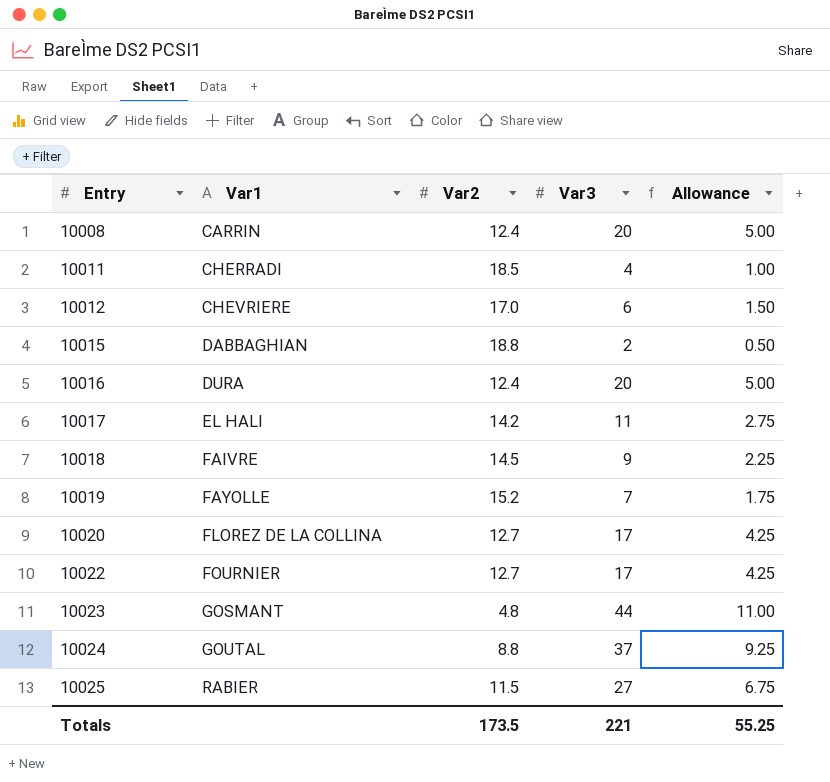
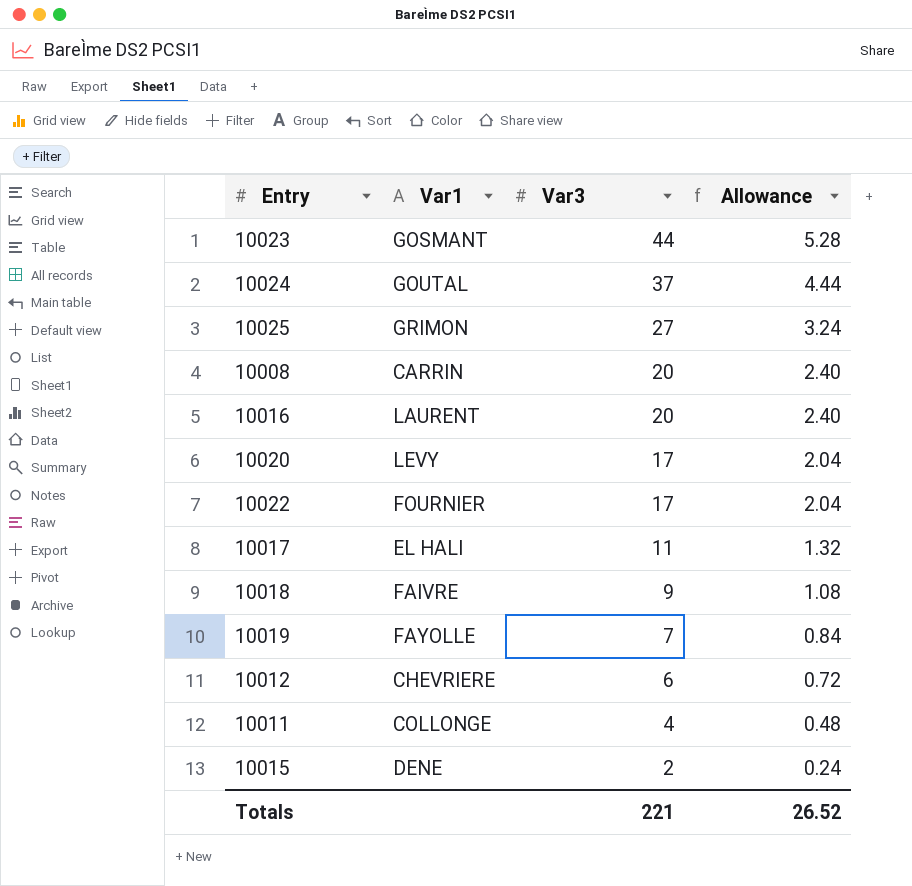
row order: Entry ascending -> Var3 descending
column Var2 | position: 3 -> none
column Allowance | formula: [Var3] * 0.25 -> [Var3] * 0.12
10025 | Var1: RABIER -> GRIMON
10016 | Var1: DURA -> LAURENT
10020 | Var1: FLOREZ DE LA COLLINA -> LEVY
10011 | Var1: CHERRADI -> COLLONGE
10015 | Var1: DABBAGHIAN -> DENE
Totals | Allowance: 55.25 -> 26.52

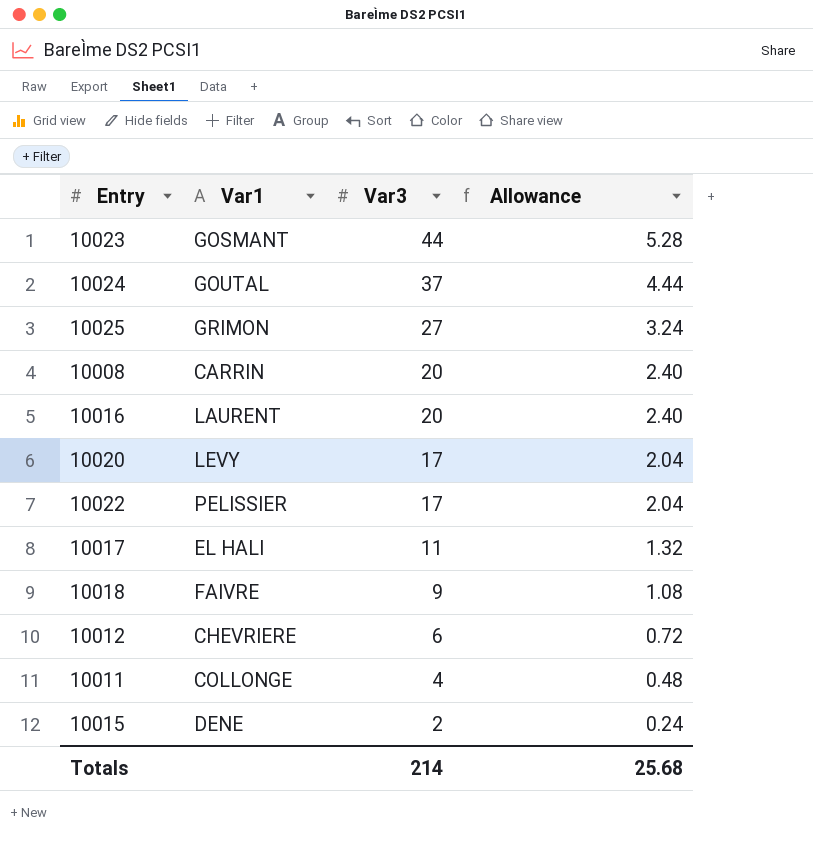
row 10019: FAYOLLE | 7 | 0.84 -> none
10022 | Var1: FOURNIER -> PELISSIER
Totals | Var3: 221 -> 214
Totals | Allowance: 26.52 -> 25.68

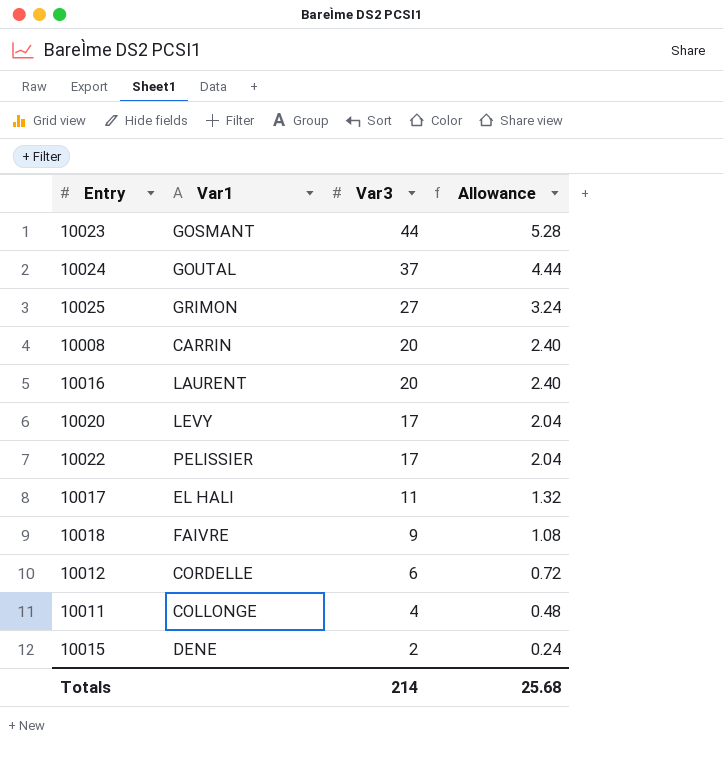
10012 | Var1: CHEVRIERE -> CORDELLE

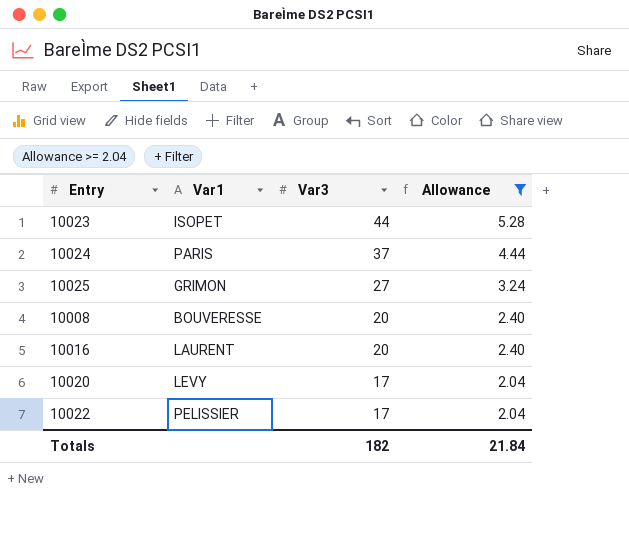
filter: none -> Allowance >= 2.04
10023 | Var1: GOSMANT -> ISOPET
10024 | Var1: GOUTAL -> PARIS
10008 | Var1: CARRIN -> BOUVERESSE
Totals | Var3: 214 -> 182
Totals | Allowance: 25.68 -> 21.84

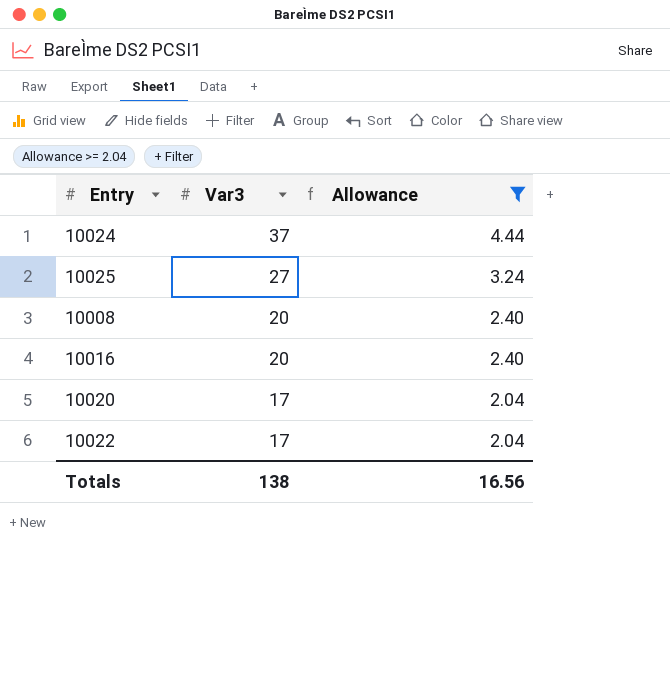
column Var1 | position: 2 -> none
row 10023: ISOPET | 44 | 5.28 -> none
Totals | Var3: 182 -> 138
Totals | Allowance: 21.84 -> 16.56

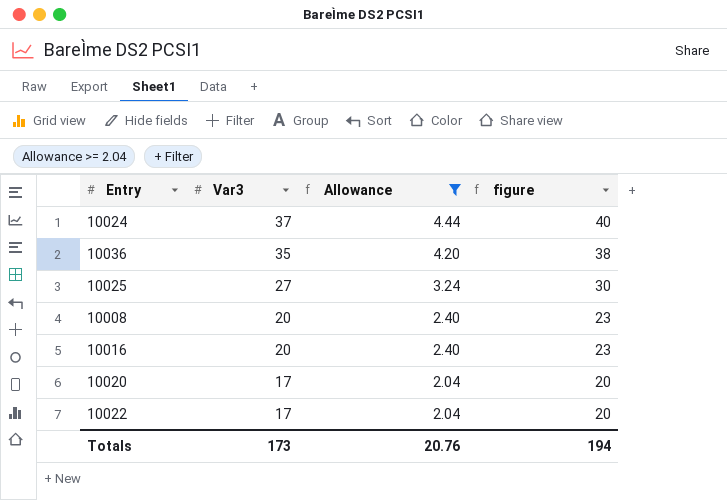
column figure | formula: none -> [Var3] + 3
row 10036: none -> 35 | 4.20 | 38
Totals | Var3: 138 -> 173
Totals | Allowance: 16.56 -> 20.76

